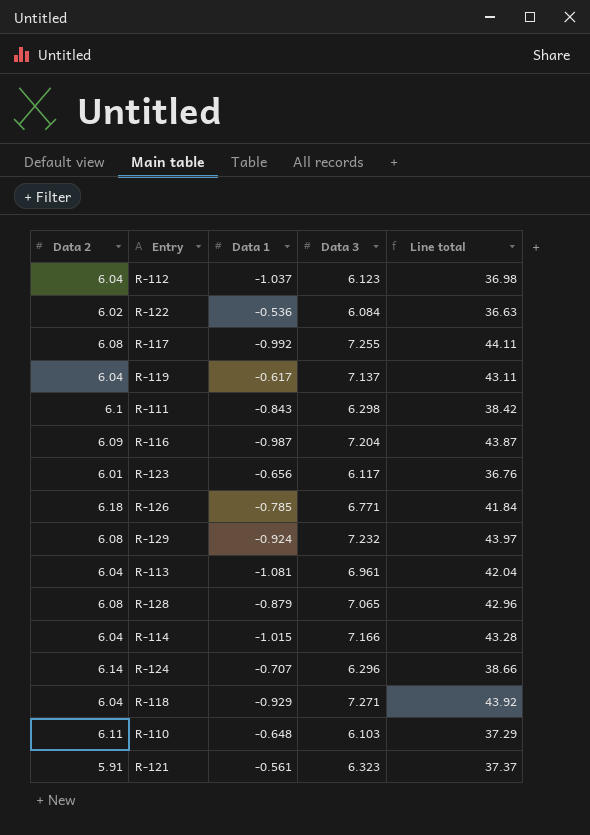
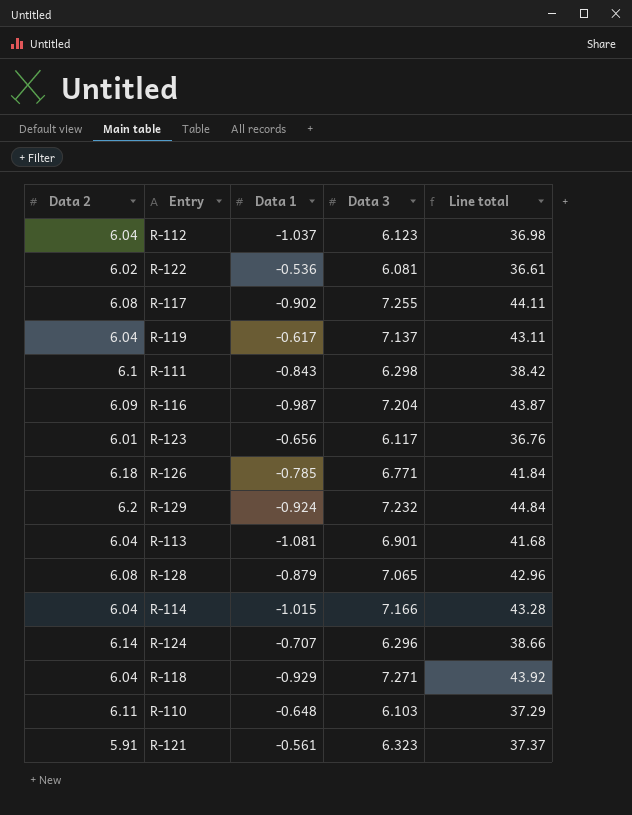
R-122 | Data 3: 6.084 -> 6.081
R-122 | Line total: 36.63 -> 36.61
R-117 | Data 1: -0.992 -> -0.902
R-129 | Data 2: 6.08 -> 6.2
R-129 | Line total: 43.97 -> 44.84
R-113 | Data 3: 6.961 -> 6.901
R-113 | Line total: 42.04 -> 41.68

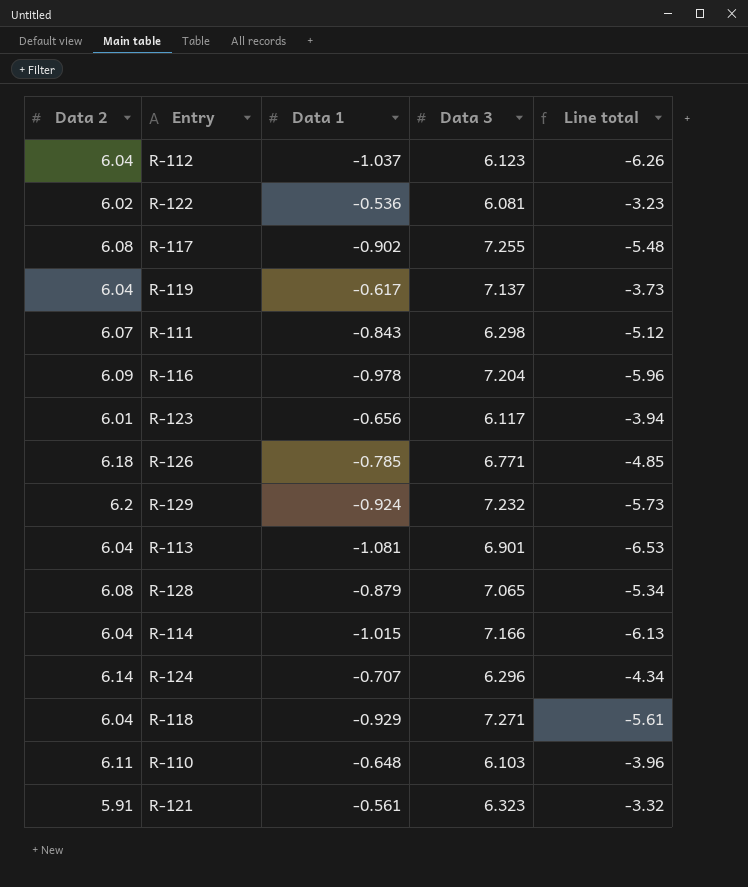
column Line total | formula: [Data 2] * [Data 3] -> [Data 2] * [Data 1]
R-111 | Data 2: 6.1 -> 6.07
R-116 | Data 1: -0.987 -> -0.978

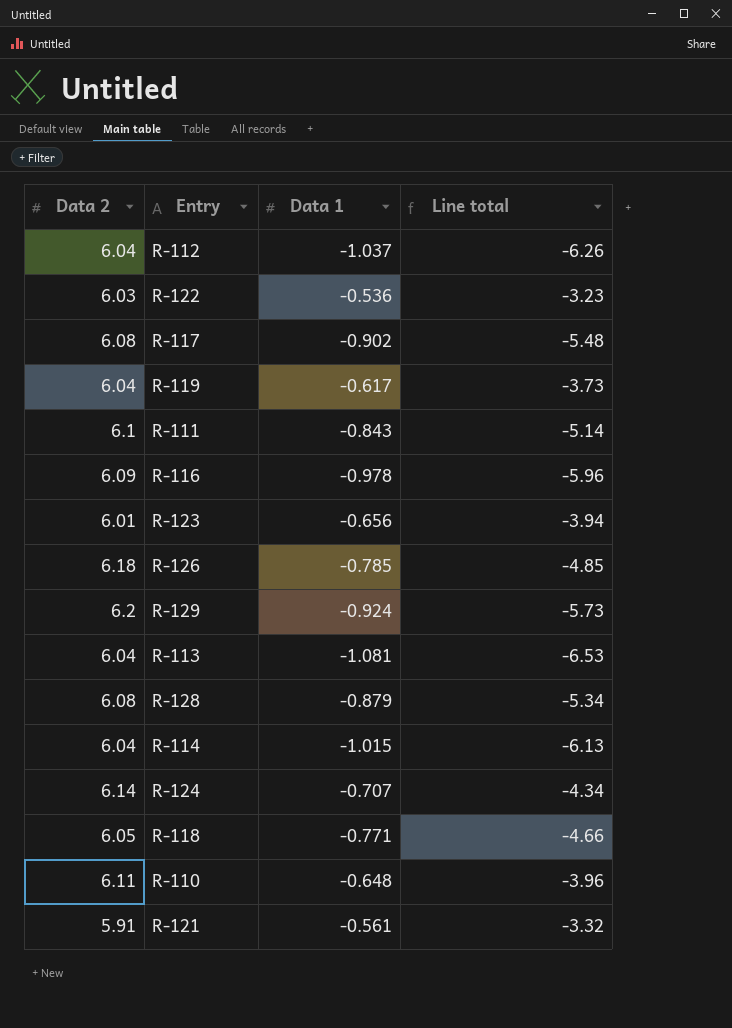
column Data 3 | position: 4 -> none
R-122 | Data 2: 6.02 -> 6.03
R-111 | Data 2: 6.07 -> 6.1
R-111 | Line total: -5.12 -> -5.14
R-118 | Data 2: 6.04 -> 6.05
R-118 | Data 1: -0.929 -> -0.771
R-118 | Line total: -5.61 -> -4.66

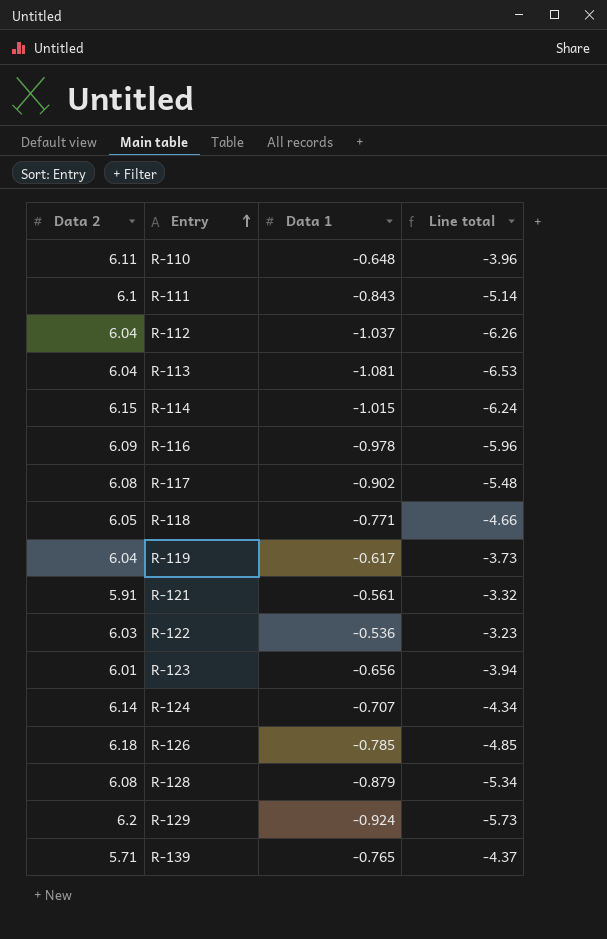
row order: none -> Entry ascending
R-114 | Data 2: 6.04 -> 6.15
R-114 | Line total: -6.13 -> -6.24
row R-139: none -> 5.71 | -0.765 | -4.37

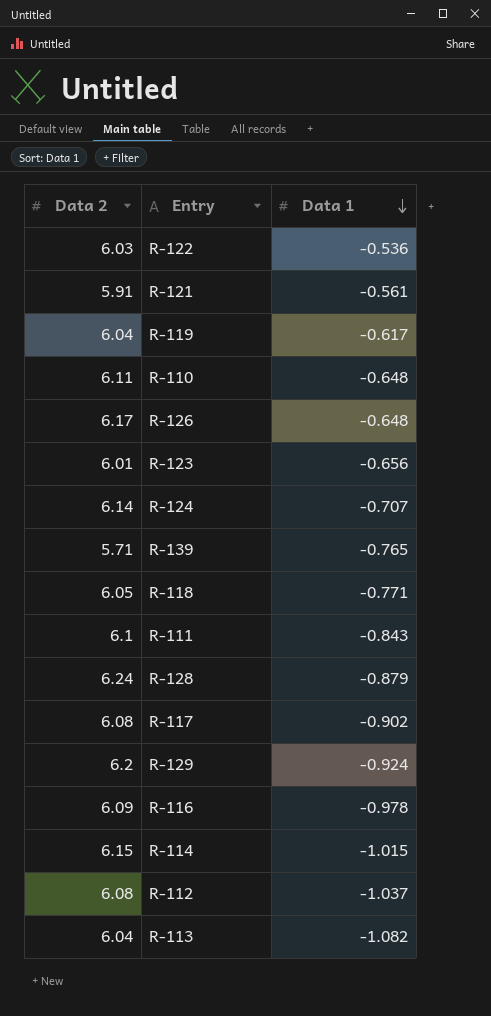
row order: Entry ascending -> Data 1 descending
column Line total | formula: [Data 2] * [Data 1] -> none
R-126 | Data 2: 6.18 -> 6.17
R-126 | Data 1: -0.785 -> -0.648
R-128 | Data 2: 6.08 -> 6.24
R-112 | Data 2: 6.04 -> 6.08
R-113 | Data 1: -1.081 -> -1.082

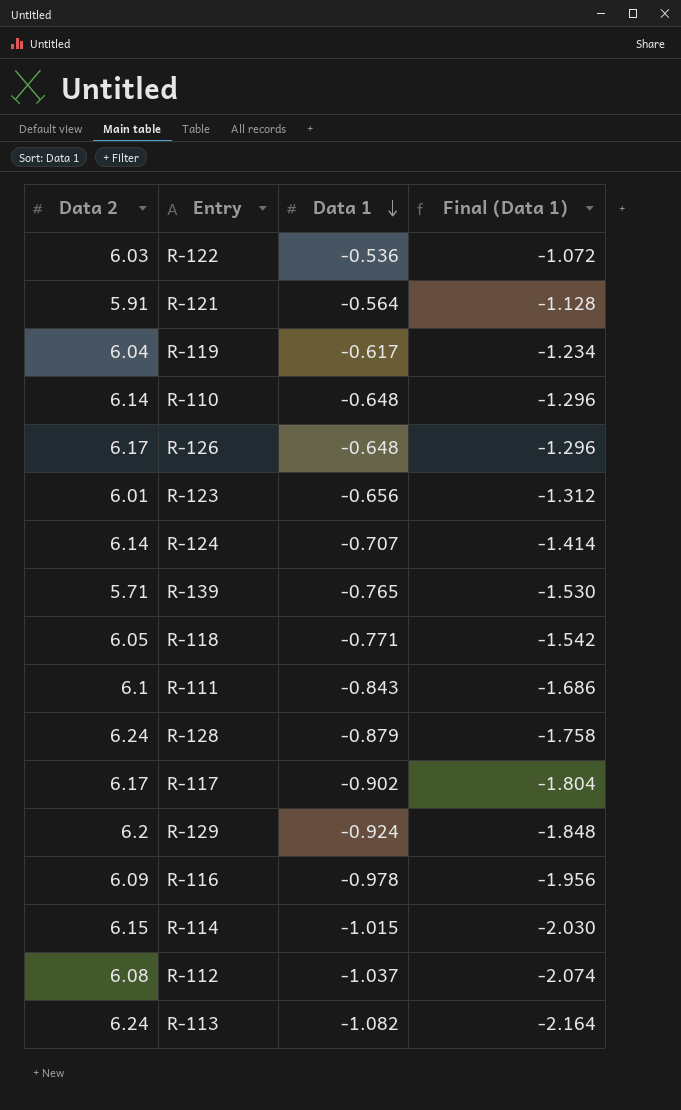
column Final (Data 1) | formula: none -> [Data 1] * 2
R-121 | Data 1: -0.561 -> -0.564
R-110 | Data 2: 6.11 -> 6.14
R-117 | Data 2: 6.08 -> 6.17
R-113 | Data 2: 6.04 -> 6.24

